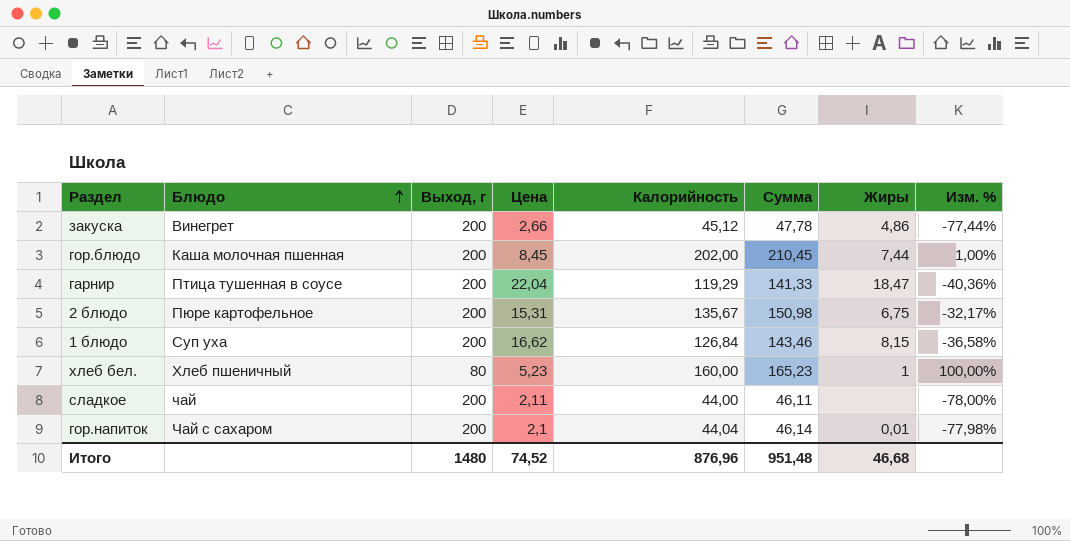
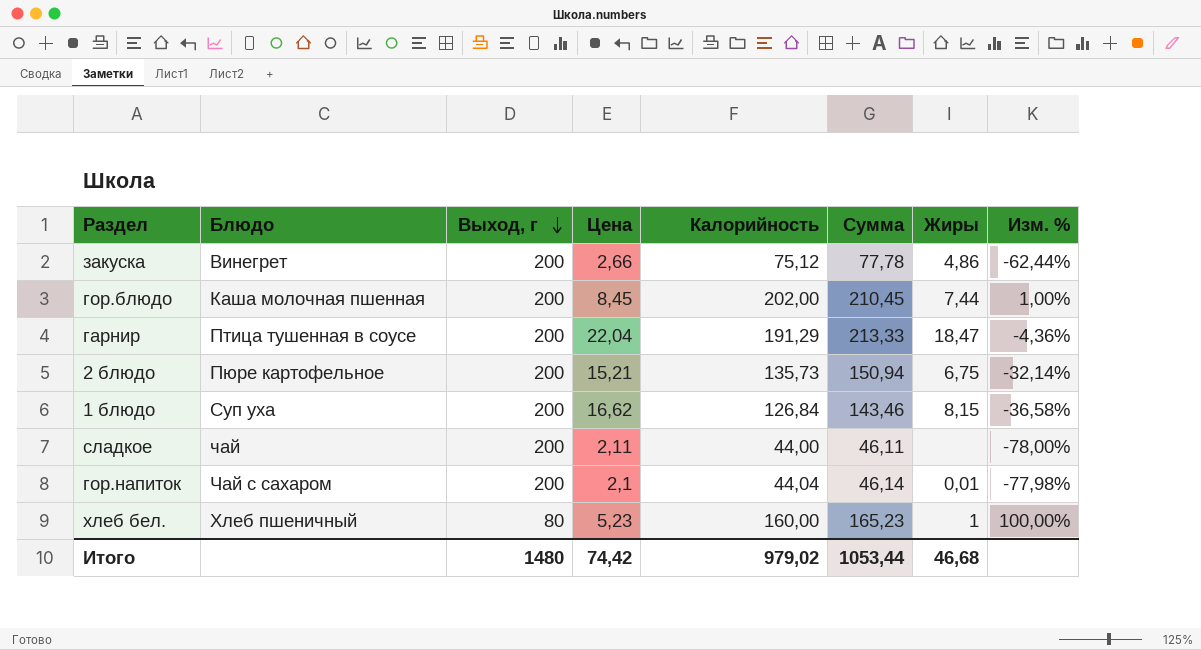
row order: Блюдо ascending -> Выход, г descending
закуска | Калорийность: 45,12 -> 75,12
закуска | Сумма: 47,78 -> 77,78
закуска | Изм. %: -77,44% -> -62,44%
гарнир | Калорийность: 119,29 -> 191,29
гарнир | Сумма: 141,33 -> 213,33
гарнир | Изм. %: -40,36% -> -4,36%
2 блюдо | Цена: 15,31 -> 15,21
2 блюдо | Калорийность: 135,67 -> 135,73
2 блюдо | Сумма: 150,98 -> 150,94
2 блюдо | Изм. %: -32,17% -> -32,14%
Итого | Цена: 74,52 -> 74,42
Итого | Калорийность: 876,96 -> 979,02
Итого | Сумма: 951,48 -> 1053,44

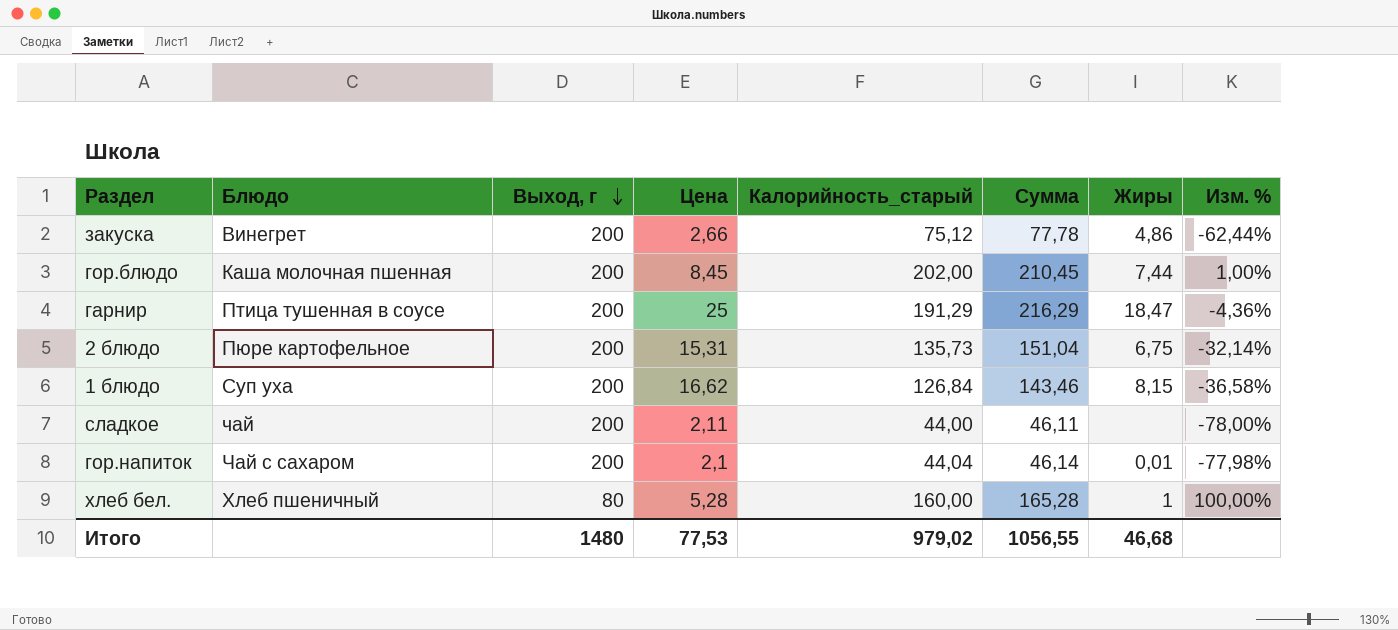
column name: Калорийность -> Калорийность_старый
гарнир | Цена: 22,04 -> 25
гарнир | Сумма: 213,33 -> 216,29
2 блюдо | Цена: 15,21 -> 15,31
2 блюдо | Сумма: 150,94 -> 151,04
хлеб бел. | Цена: 5,23 -> 5,28
хлеб бел. | Сумма: 165,23 -> 165,28
Итого | Цена: 74,42 -> 77,53
Итого | Сумма: 1053,44 -> 1056,55

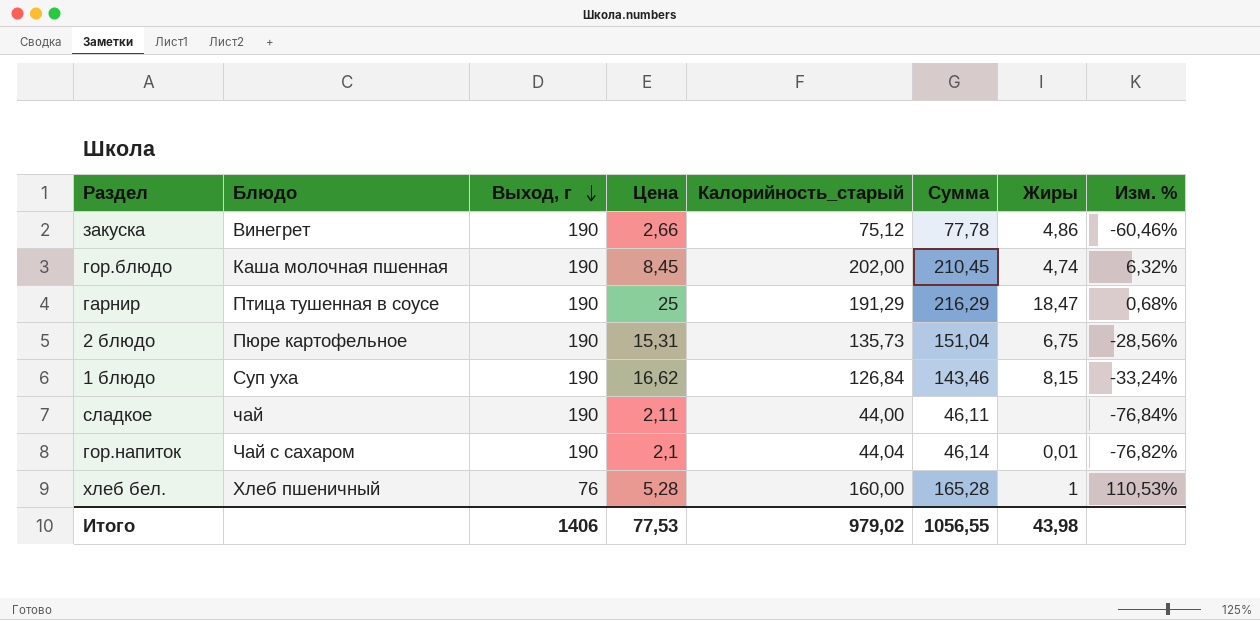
закуска | Выход, г: 200 -> 190
закуска | Изм. %: -62,44% -> -60,46%
гор.блюдо | Выход, г: 200 -> 190
гор.блюдо | Жиры: 7,44 -> 4,74
гор.блюдо | Изм. %: 1,00% -> 6,32%
гарнир | Выход, г: 200 -> 190
гарнир | Изм. %: -4,36% -> 0,68%
2 блюдо | Выход, г: 200 -> 190
2 блюдо | Изм. %: -32,14% -> -28,56%
1 блюдо | Выход, г: 200 -> 190
1 блюдо | Изм. %: -36,58% -> -33,24%
сладкое | Выход, г: 200 -> 190
сладкое | Изм. %: -78,00% -> -76,84%
гор.напиток | Выход, г: 200 -> 190
гор.напиток | Изм. %: -77,98% -> -76,82%
хлеб бел. | Выход, г: 80 -> 76
хлеб бел. | Изм. %: 100,00% -> 110,53%
Итого | Выход, г: 1480 -> 1406
Итого | Жиры: 46,68 -> 43,98

